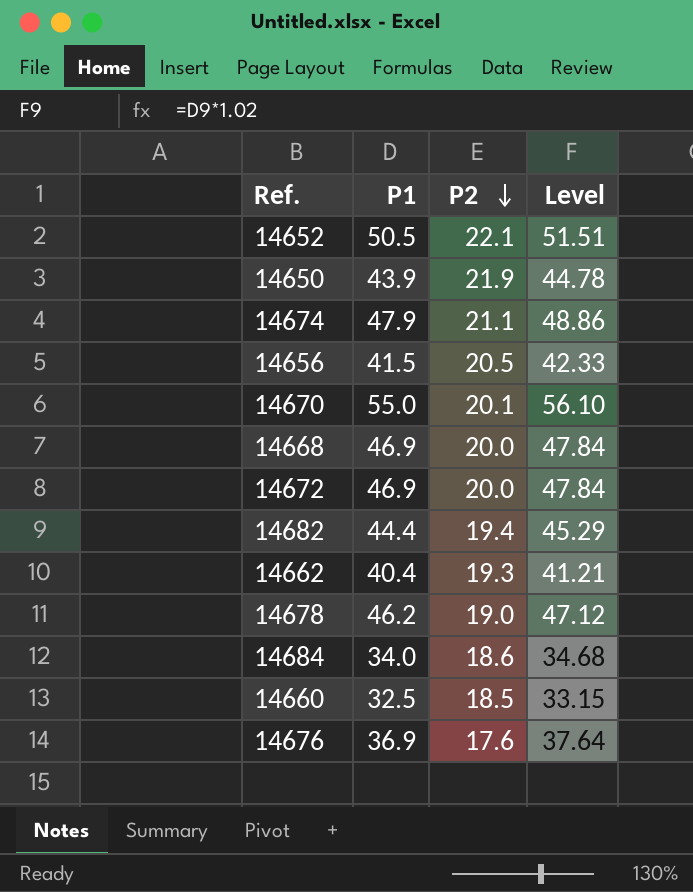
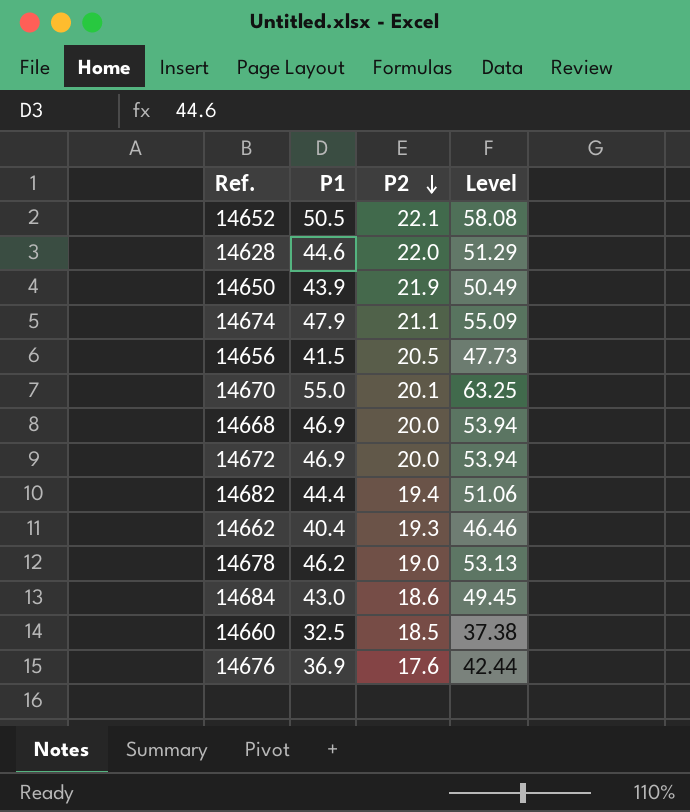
column Level | formula: [P1] * 1.02 -> [P1] * 1.15
row 14628: none -> 44.6 | 22.0 | 51.29
14684 | P1: 34.0 -> 43.0

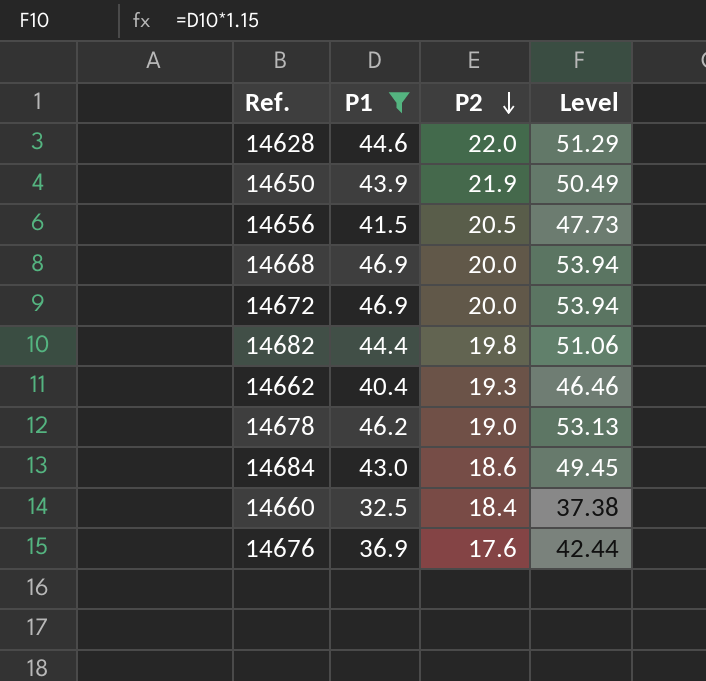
filter: none -> P1 <= 46.9
14682 | P2: 19.4 -> 19.8
14660 | P2: 18.5 -> 18.4

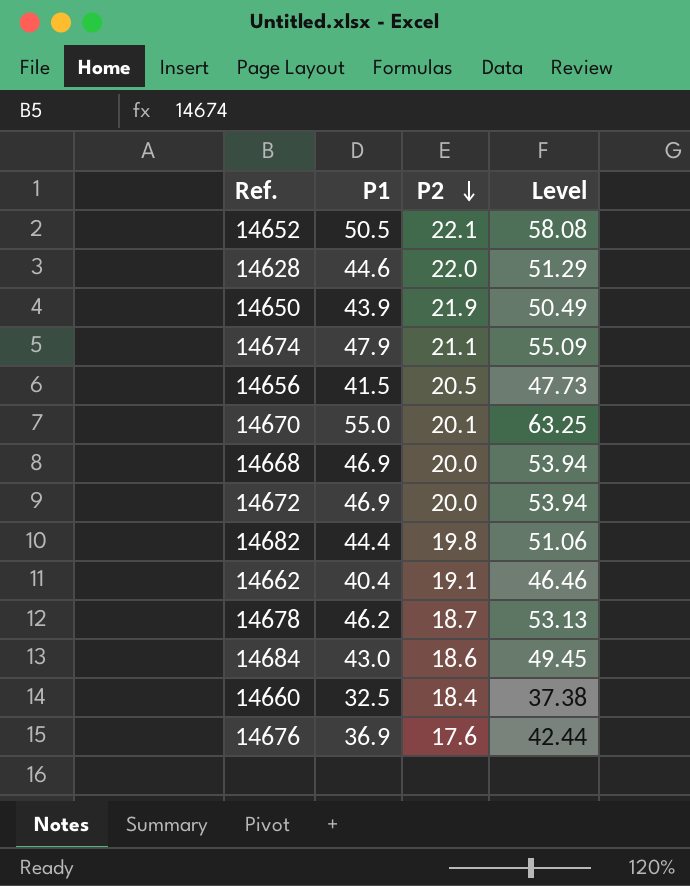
filter: P1 <= 46.9 -> none
14662 | P2: 19.3 -> 19.1
14678 | P2: 19.0 -> 18.7

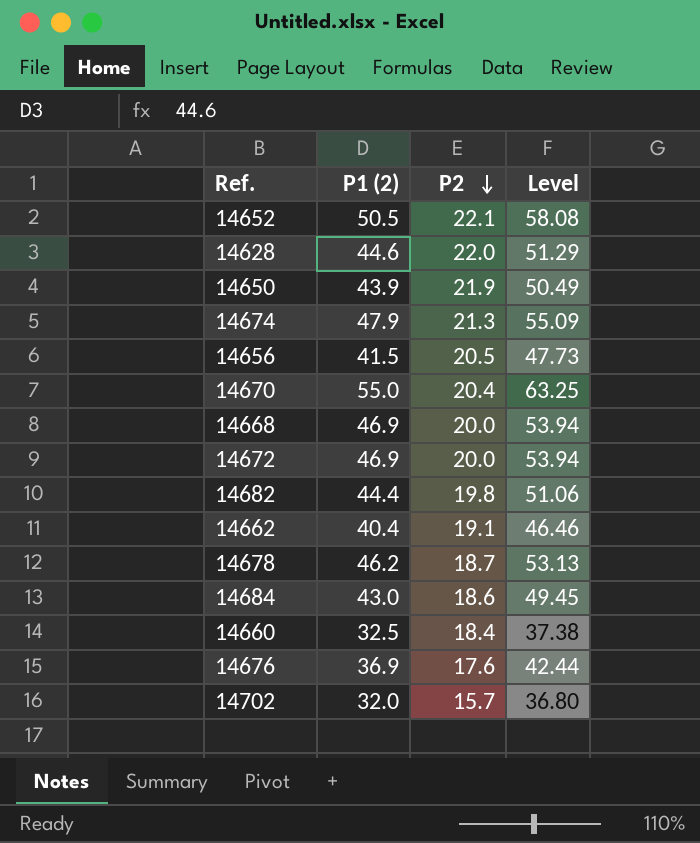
column name: P1 -> P1 (2)
14674 | P2: 21.1 -> 21.3
14670 | P2: 20.1 -> 20.4
row 14702: none -> 32.0 | 15.7 | 36.80

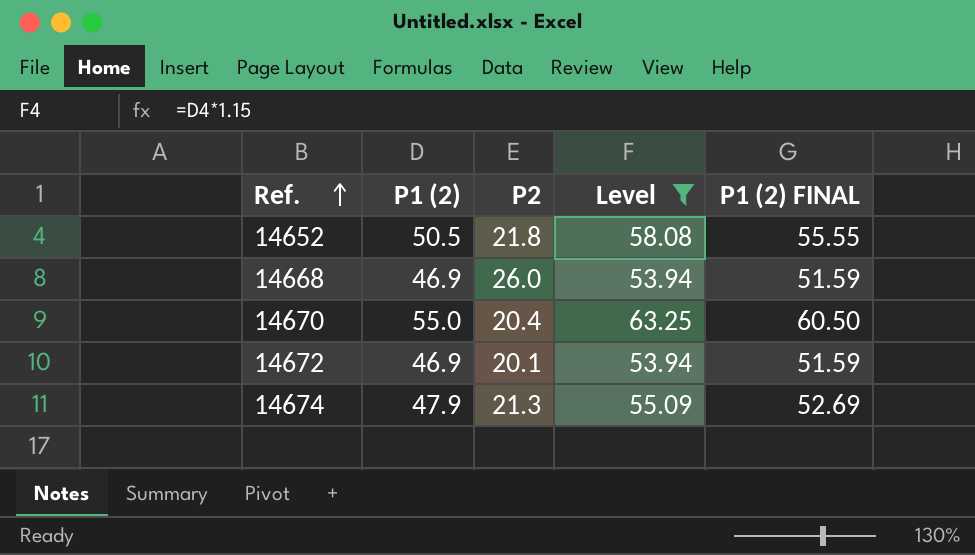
filter: none -> Level >= 53.94
row order: P2 descending -> Ref. ascending
column P1 (2) FINAL | formula: none -> [P1 (2)] * 1.1
14652 | P2: 22.1 -> 21.8
14668 | P2: 20.0 -> 26.0
14672 | P2: 20.0 -> 20.1

